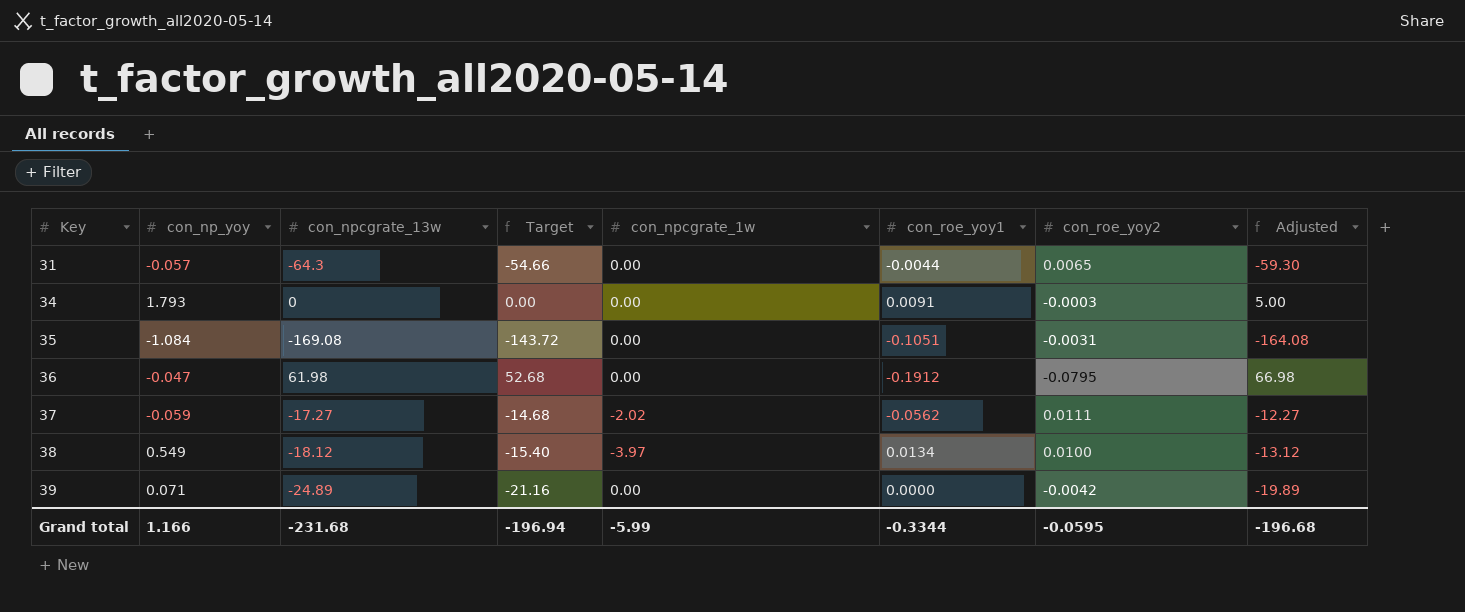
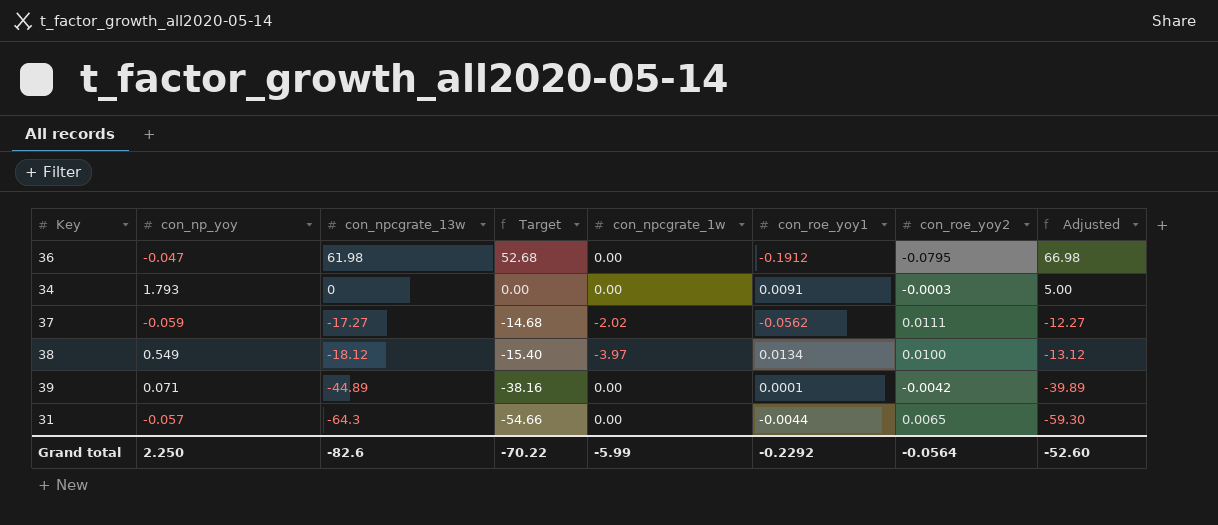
row order: Key ascending -> con_npcgrate_13w descending
row 35: -1.084 | -169.08 | -143.72 | 0.00 | -0.1051 | -0.0031 | -164.08 -> none
39 | con_npcgrate_13w: -24.89 -> -44.89
39 | Target: -21.16 -> -38.16
39 | con_roe_yoy1: 0.0000 -> 0.0001
39 | Adjusted: -19.89 -> -39.89
Grand total | con_np_yoy: 1.166 -> 2.250
Grand total | con_npcgrate_13w: -231.68 -> -82.6
Grand total | Target: -196.94 -> -70.22
Grand total | con_roe_yoy1: -0.3344 -> -0.2292
Grand total | con_roe_yoy2: -0.0595 -> -0.0564
Grand total | Adjusted: -196.68 -> -52.60

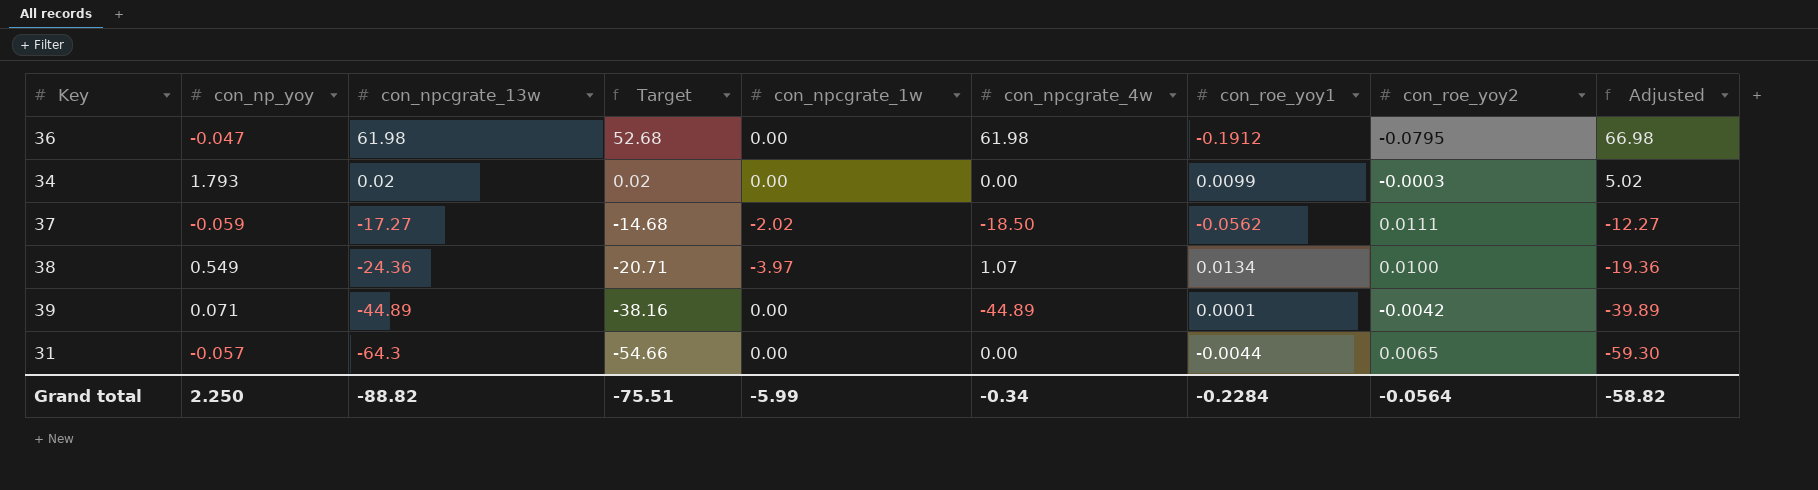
column con_npcgrate_4w | position: none -> 6
34 | con_npcgrate_13w: 0 -> 0.02
34 | Target: 0.00 -> 0.02
34 | con_roe_yoy1: 0.0091 -> 0.0099
34 | Adjusted: 5.00 -> 5.02
38 | con_npcgrate_13w: -18.12 -> -24.36
38 | Target: -15.40 -> -20.71
38 | Adjusted: -13.12 -> -19.36
Grand total | con_npcgrate_13w: -82.6 -> -88.82
Grand total | Target: -70.22 -> -75.51
Grand total | con_roe_yoy1: -0.2292 -> -0.2284
Grand total | Adjusted: -52.60 -> -58.82

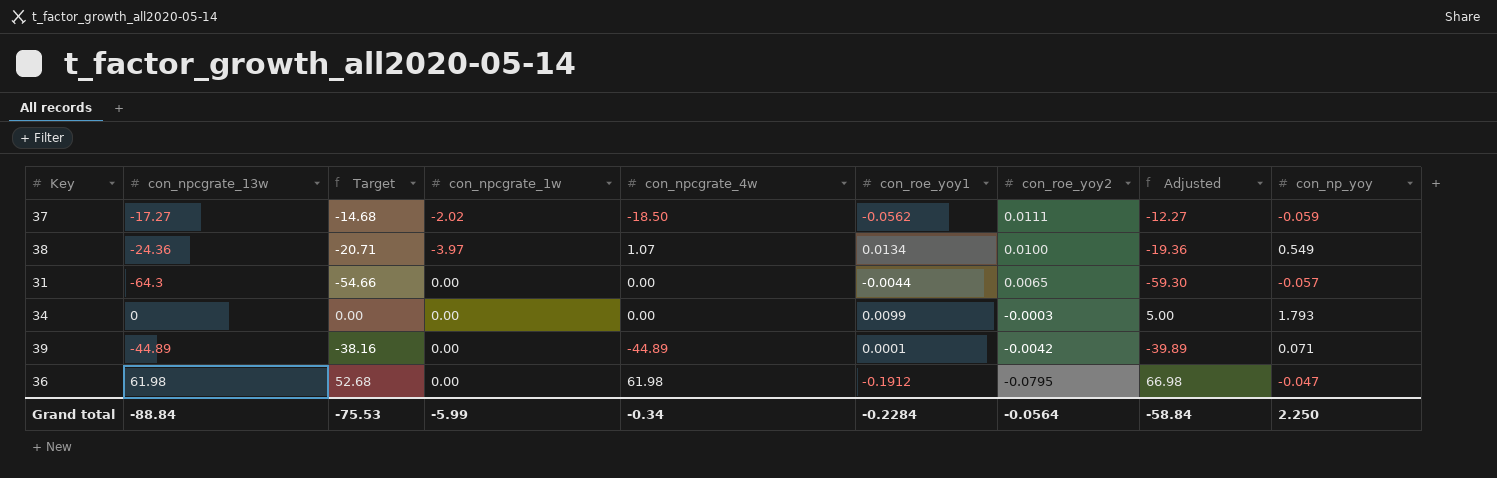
row order: con_npcgrate_13w descending -> con_roe_yoy2 descending
column con_np_yoy | position: 2 -> 9
34 | con_npcgrate_13w: 0.02 -> 0
34 | Target: 0.02 -> 0.00
34 | Adjusted: 5.02 -> 5.00
Grand total | con_npcgrate_13w: -88.82 -> -88.84
Grand total | Target: -75.51 -> -75.53
Grand total | Adjusted: -58.82 -> -58.84

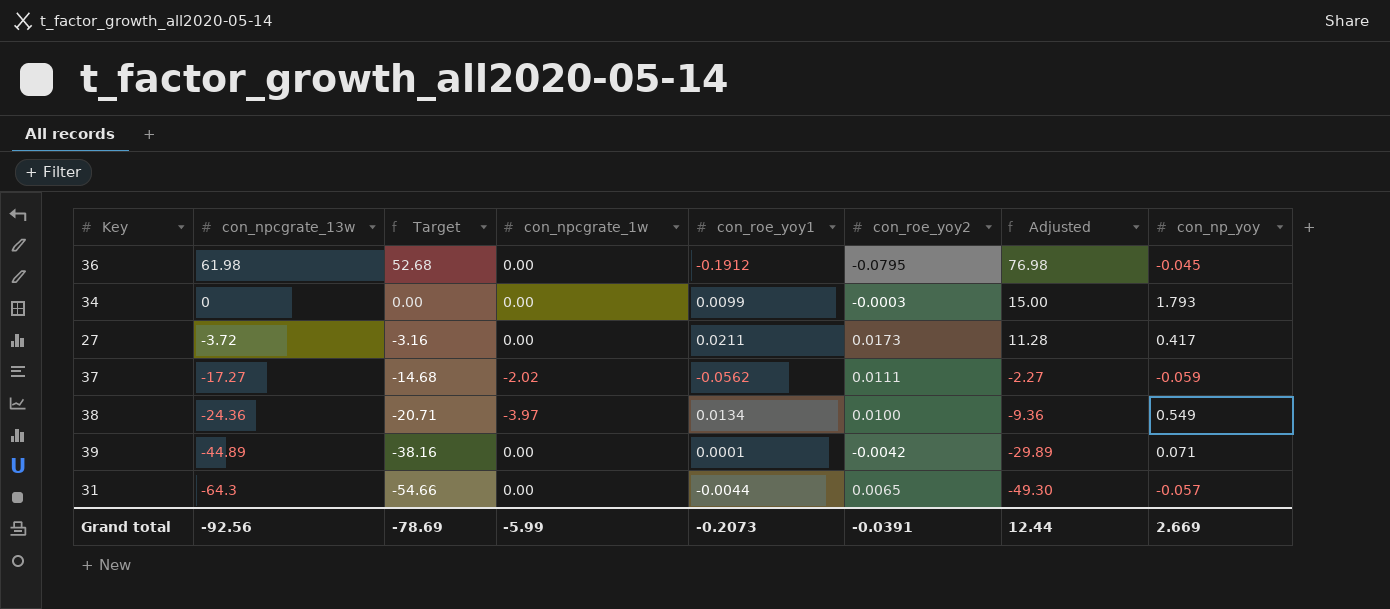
row order: con_roe_yoy2 descending -> con_npcgrate_13w descending
column con_npcgrate_4w | position: 5 -> none
column Adjusted | formula: [con_npcgrate_13w] + 5 -> [con_npcgrate_13w] + 15
36 | con_np_yoy: -0.047 -> -0.045
row 27: none -> -3.72 | -3.16 | 0.00 | 0.0211 | 0.0173 | 11.28 | 0.417
Grand total | con_npcgrate_13w: -88.84 -> -92.56
Grand total | Target: -75.53 -> -78.69
Grand total | con_roe_yoy1: -0.2284 -> -0.2073
Grand total | con_roe_yoy2: -0.0564 -> -0.0391
Grand total | Adjusted: -58.84 -> 12.44
Grand total | con_np_yoy: 2.250 -> 2.669

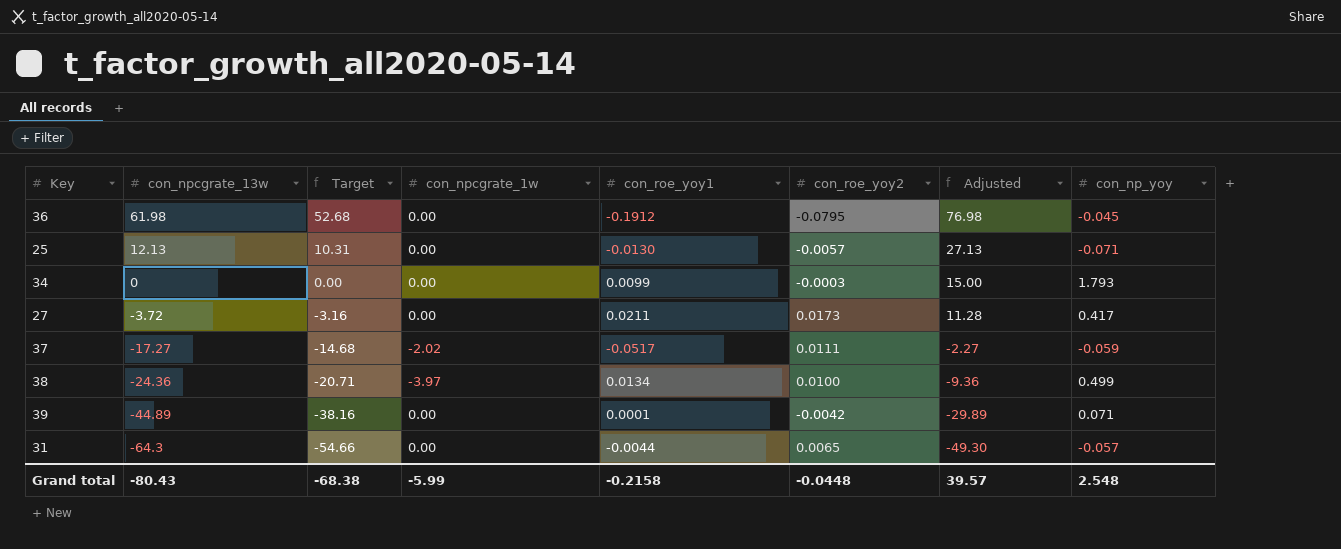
row 25: none -> 12.13 | 10.31 | 0.00 | -0.0130 | -0.0057 | 27.13 | -0.071
37 | con_roe_yoy1: -0.0562 -> -0.0517
38 | con_np_yoy: 0.549 -> 0.499
Grand total | con_npcgrate_13w: -92.56 -> -80.43
Grand total | Target: -78.69 -> -68.38
Grand total | con_roe_yoy1: -0.2073 -> -0.2158
Grand total | con_roe_yoy2: -0.0391 -> -0.0448
Grand total | Adjusted: 12.44 -> 39.57
Grand total | con_np_yoy: 2.669 -> 2.548

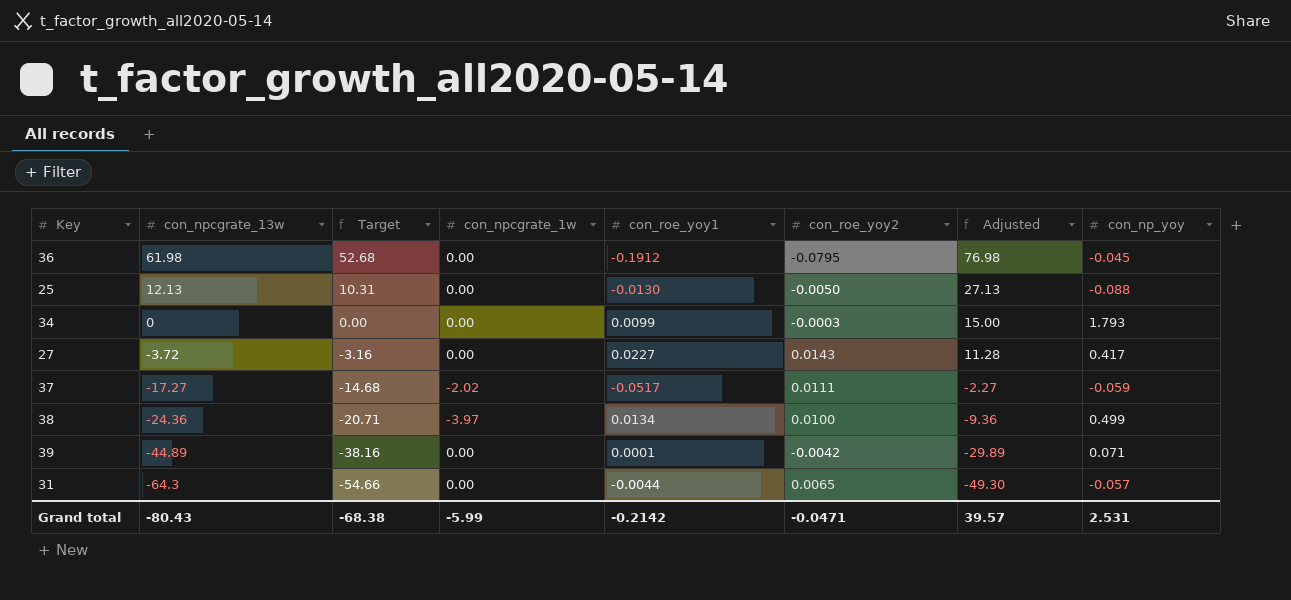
25 | con_roe_yoy2: -0.0057 -> -0.0050
25 | con_np_yoy: -0.071 -> -0.088
27 | con_roe_yoy1: 0.0211 -> 0.0227
27 | con_roe_yoy2: 0.0173 -> 0.0143
Grand total | con_roe_yoy1: -0.2158 -> -0.2142
Grand total | con_roe_yoy2: -0.0448 -> -0.0471
Grand total | con_np_yoy: 2.548 -> 2.531

